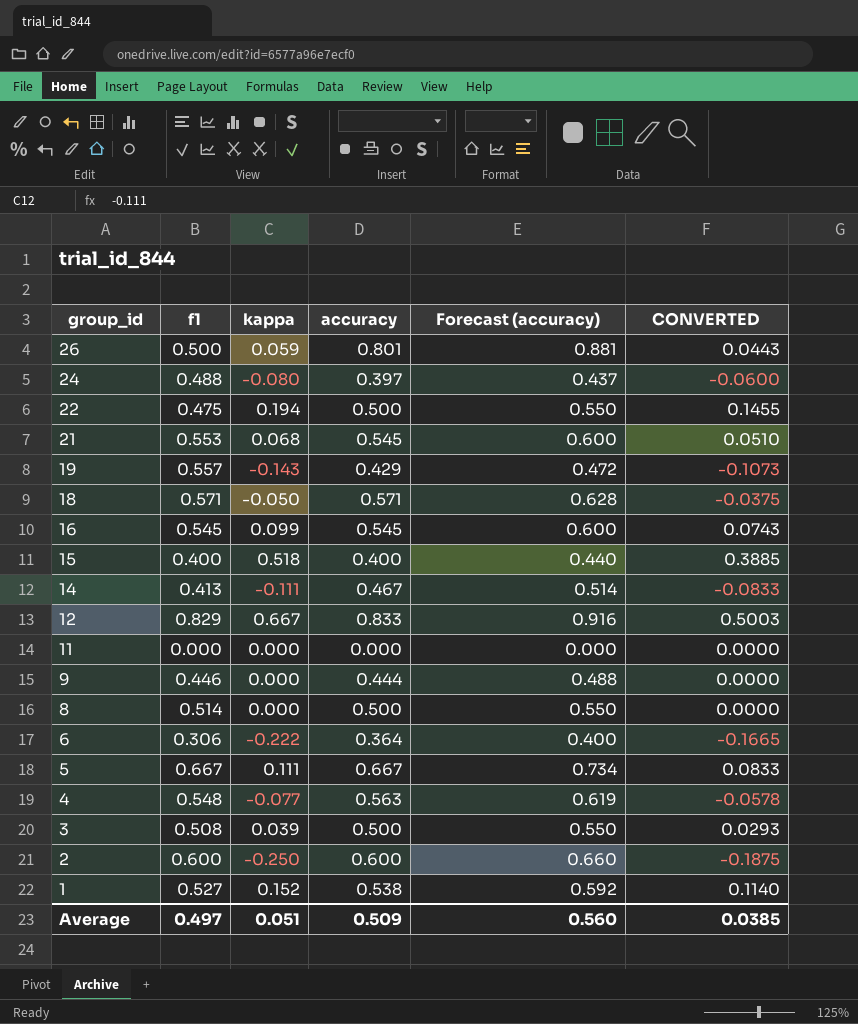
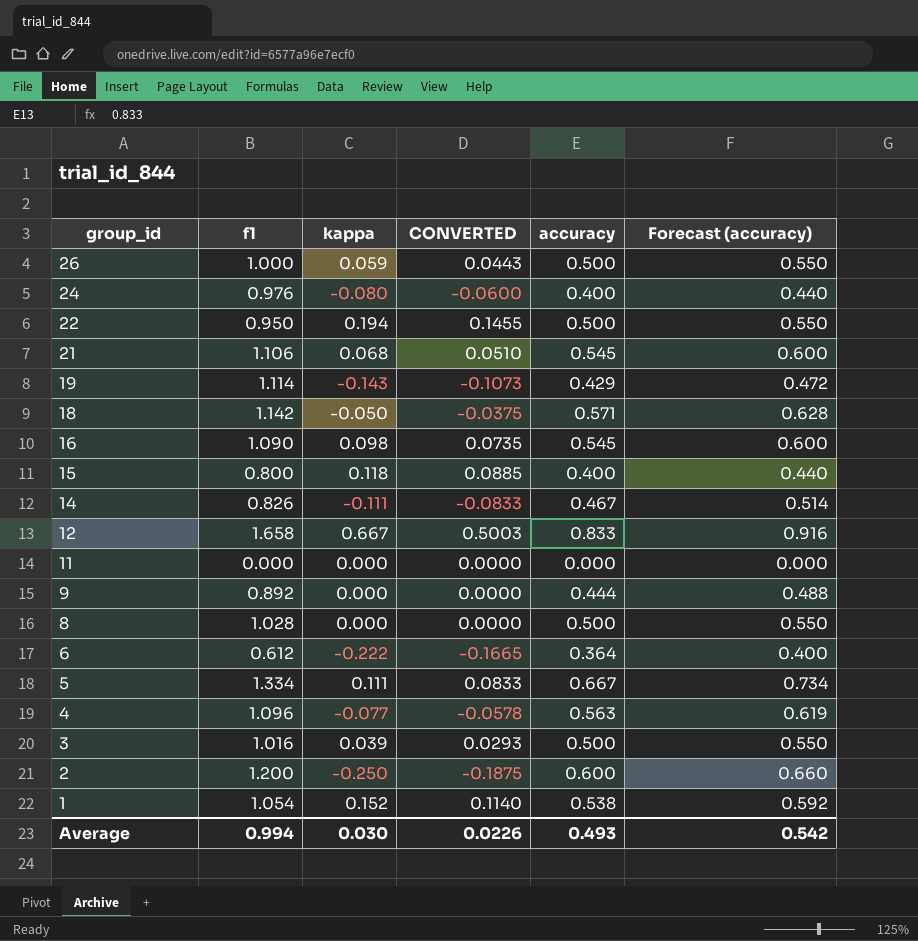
column CONVERTED | position: 6 -> 4
26 | f1: 0.500 -> 1.000
26 | accuracy: 0.801 -> 0.500
26 | Forecast (accuracy): 0.881 -> 0.550
24 | f1: 0.488 -> 0.976
24 | accuracy: 0.397 -> 0.400
24 | Forecast (accuracy): 0.437 -> 0.440
22 | f1: 0.475 -> 0.950
21 | f1: 0.553 -> 1.106
19 | f1: 0.557 -> 1.114
18 | f1: 0.571 -> 1.142
16 | f1: 0.545 -> 1.090
16 | kappa: 0.099 -> 0.098
16 | CONVERTED: 0.0743 -> 0.0735
15 | f1: 0.400 -> 0.800
15 | kappa: 0.518 -> 0.118
15 | CONVERTED: 0.3885 -> 0.0885
14 | f1: 0.413 -> 0.826
12 | f1: 0.829 -> 1.658
9 | f1: 0.446 -> 0.892
8 | f1: 0.514 -> 1.028
6 | f1: 0.306 -> 0.612
5 | f1: 0.667 -> 1.334
4 | f1: 0.548 -> 1.096
3 | f1: 0.508 -> 1.016
2 | f1: 0.600 -> 1.200
1 | f1: 0.527 -> 1.054
Average | f1: 0.497 -> 0.994
Average | kappa: 0.051 -> 0.030
Average | CONVERTED: 0.0385 -> 0.0226
Average | accuracy: 0.509 -> 0.493
Average | Forecast (accuracy): 0.560 -> 0.542

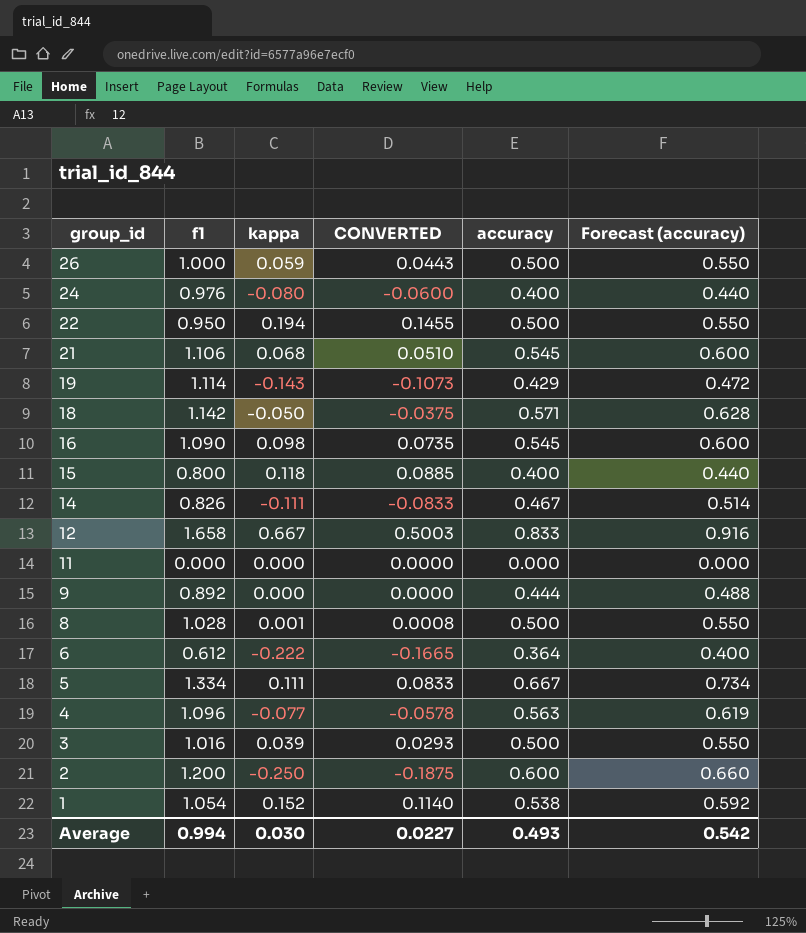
8 | kappa: 0.000 -> 0.001
8 | CONVERTED: 0.0000 -> 0.0008
Average | CONVERTED: 0.0226 -> 0.0227

